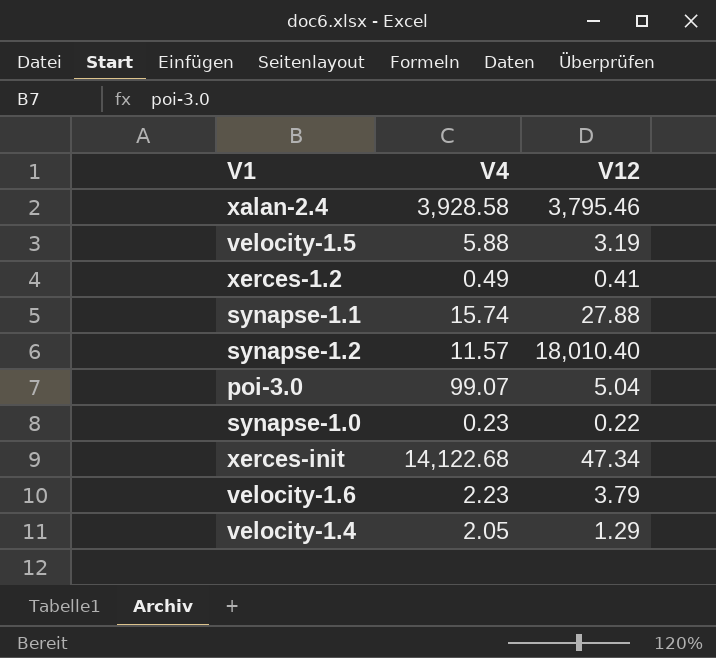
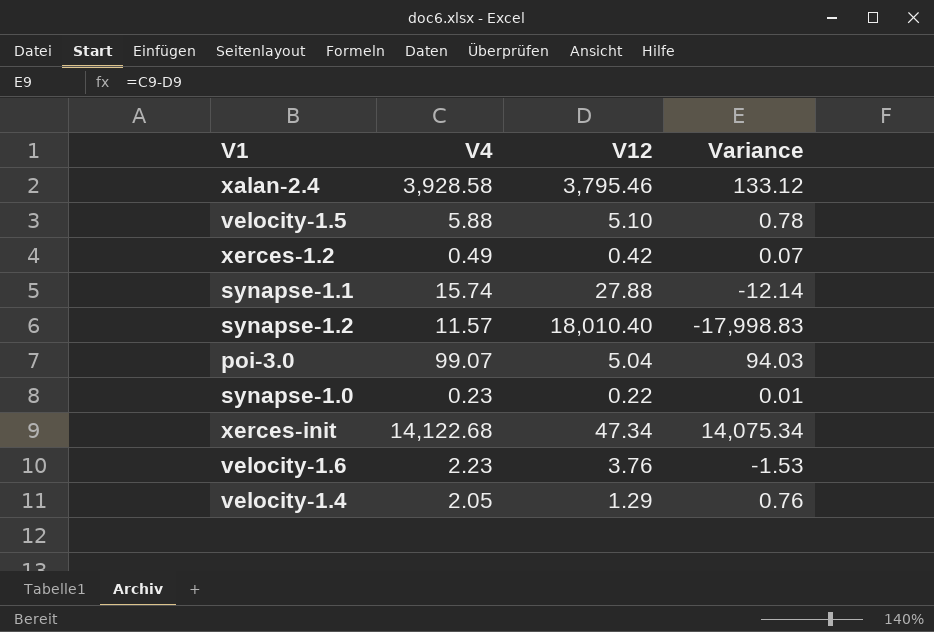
column Variance | formula: none -> [V4] - [V12]
velocity-1.5 | V12: 3.19 -> 5.10
xerces-1.2 | V12: 0.41 -> 0.42
velocity-1.6 | V12: 3.79 -> 3.76

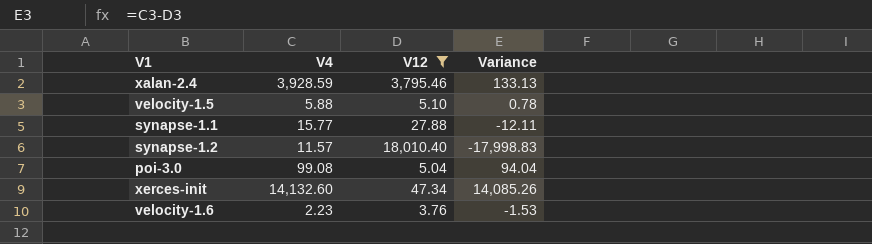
filter: none -> V12 >= 3.76
xalan-2.4 | V4: 3,928.58 -> 3,928.59
xalan-2.4 | Variance: 133.12 -> 133.13
synapse-1.1 | V4: 15.74 -> 15.77
synapse-1.1 | Variance: -12.14 -> -12.11
poi-3.0 | V4: 99.07 -> 99.08
poi-3.0 | Variance: 94.03 -> 94.04
xerces-init | V4: 14,122.68 -> 14,132.60
xerces-init | Variance: 14,075.34 -> 14,085.26

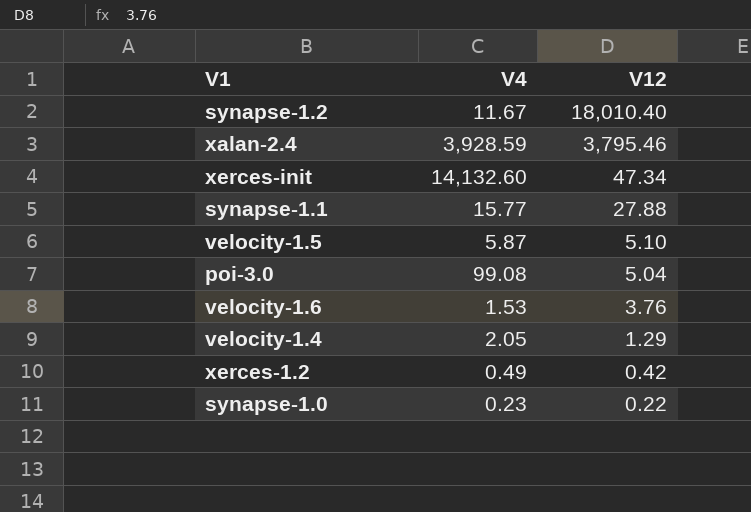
filter: V12 >= 3.76 -> none
row order: none -> V12 descending
column Variance | formula: [V4] - [V12] -> none
synapse-1.2 | V4: 11.57 -> 11.67
velocity-1.5 | V4: 5.88 -> 5.87
velocity-1.6 | V4: 2.23 -> 1.53

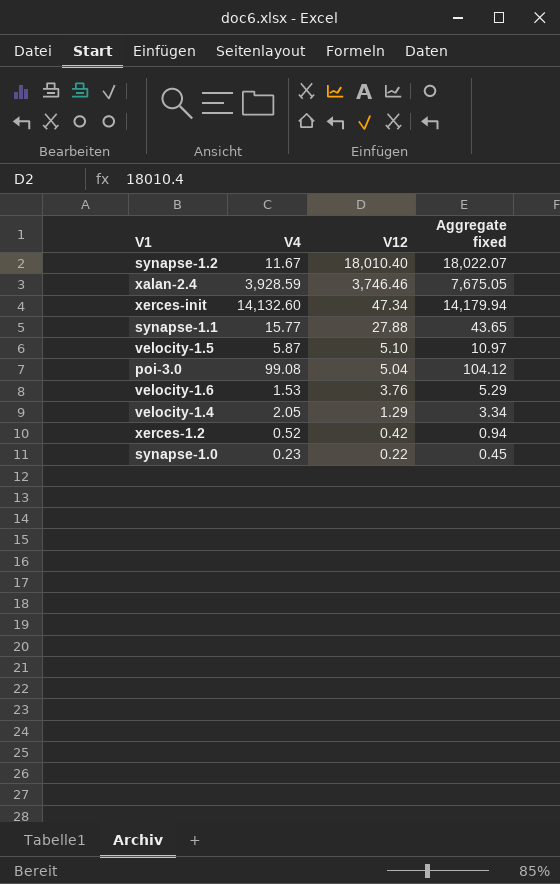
column Aggregate fixed | formula: none -> [V4] + [V12]
xalan-2.4 | V12: 3,795.46 -> 3,746.46
xerces-1.2 | V4: 0.49 -> 0.52

